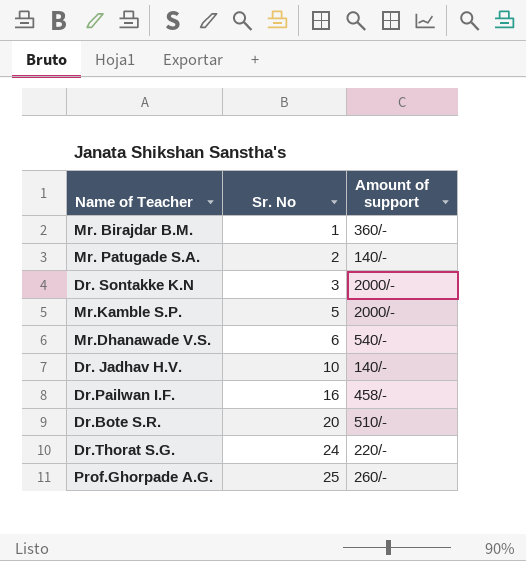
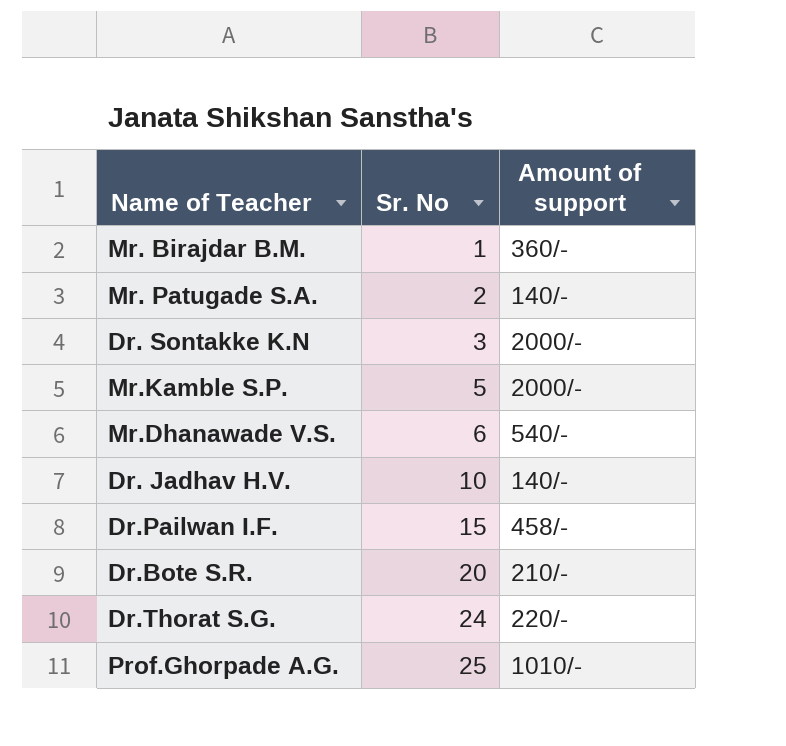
Dr.Pailwan I.F. | Sr. No: 16 -> 15
Dr.Bote S.R. | Amount of support: 510/- -> 210/-
Prof.Ghorpade A.G. | Amount of support: 260/- -> 1010/-

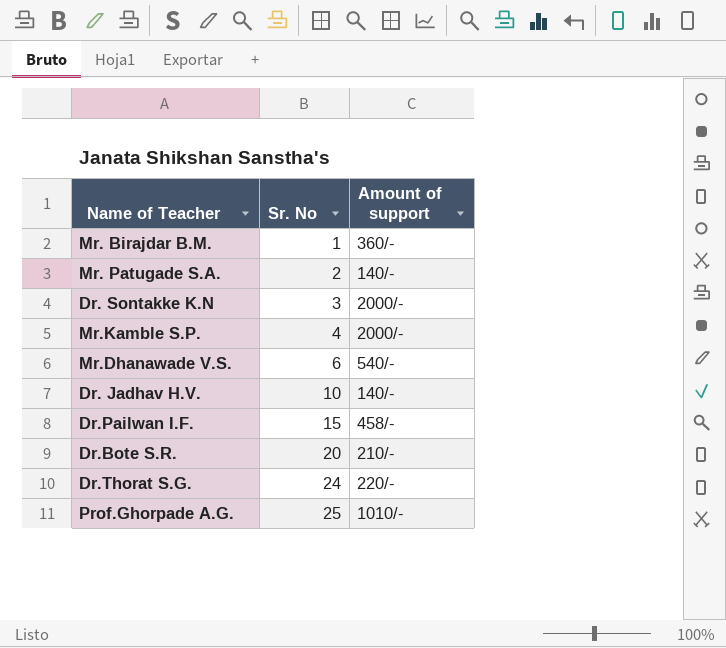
Mr.Kamble S.P. | Sr. No: 5 -> 4

